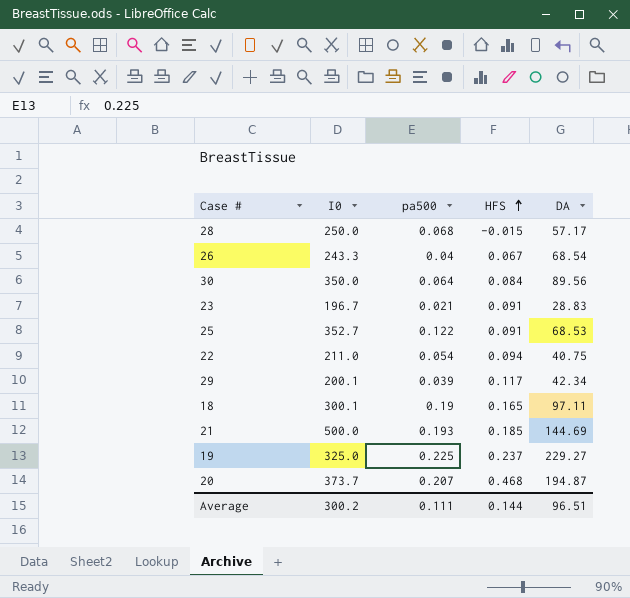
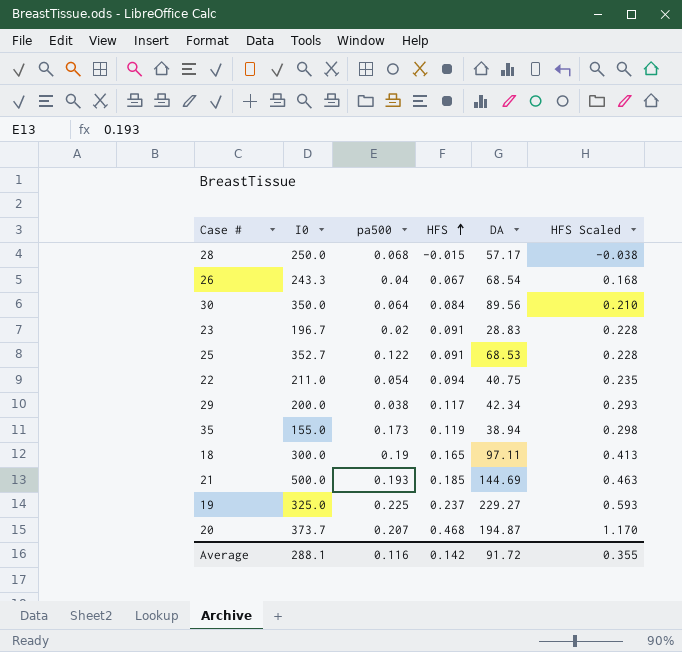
column HFS Scaled | formula: none -> [HFS] * 2.5
23 | pa500: 0.021 -> 0.02
29 | I0: 200.1 -> 200.0
29 | pa500: 0.039 -> 0.038
row 35: none -> 155.0 | 0.173 | 0.119 | 38.94 | 0.298
18 | I0: 300.1 -> 300.0
Average | I0: 300.2 -> 288.1
Average | pa500: 0.111 -> 0.116
Average | HFS: 0.144 -> 0.142
Average | DA: 96.51 -> 91.72

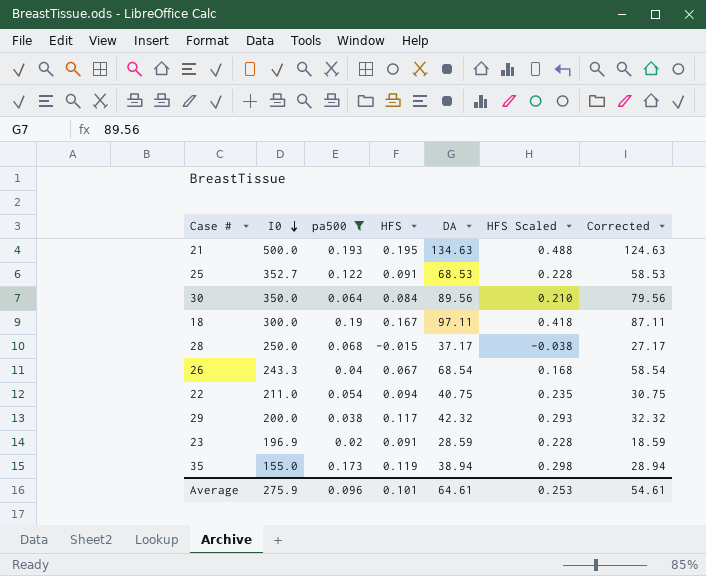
filter: none -> pa500 <= 0.193
row order: HFS ascending -> I0 descending
column Corrected | formula: none -> [DA] - 10
21 | HFS: 0.185 -> 0.195
21 | DA: 144.69 -> 134.63
21 | HFS Scaled: 0.463 -> 0.488
18 | HFS: 0.165 -> 0.167
18 | HFS Scaled: 0.413 -> 0.418
28 | DA: 57.17 -> 37.17
29 | DA: 42.34 -> 42.32
23 | I0: 196.7 -> 196.9
23 | DA: 28.83 -> 28.59
Average | I0: 288.1 -> 275.9
Average | pa500: 0.116 -> 0.096
Average | HFS: 0.142 -> 0.101
Average | DA: 91.72 -> 64.61
Average | HFS Scaled: 0.355 -> 0.253

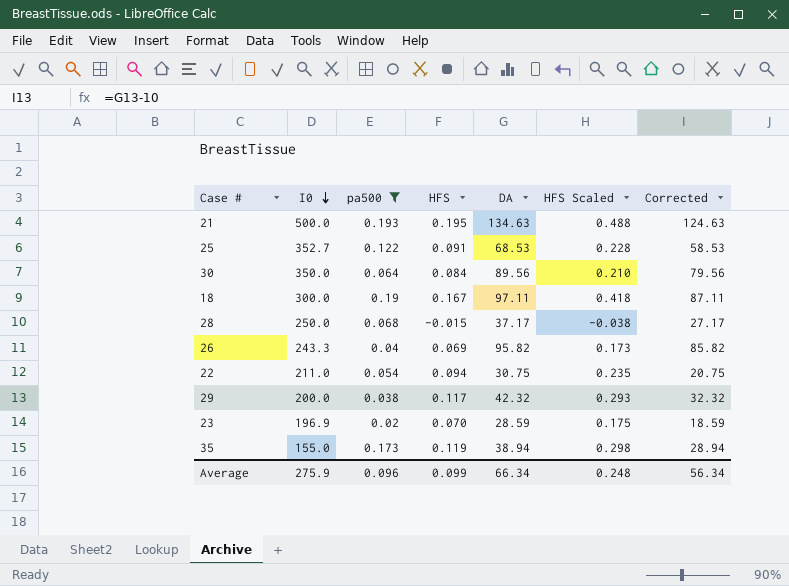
26 | HFS: 0.067 -> 0.069
26 | DA: 68.54 -> 95.82
26 | HFS Scaled: 0.168 -> 0.173
26 | Corrected: 58.54 -> 85.82
22 | DA: 40.75 -> 30.75
22 | Corrected: 30.75 -> 20.75
23 | HFS: 0.091 -> 0.070
23 | HFS Scaled: 0.228 -> 0.175
Average | HFS: 0.101 -> 0.099
Average | DA: 64.61 -> 66.34
Average | HFS Scaled: 0.253 -> 0.248
Average | Corrected: 54.61 -> 56.34

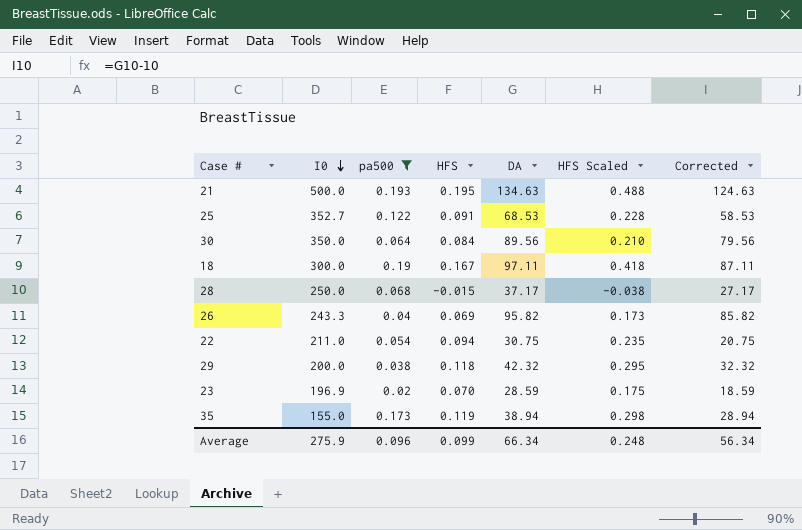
29 | HFS: 0.117 -> 0.118
29 | HFS Scaled: 0.293 -> 0.295

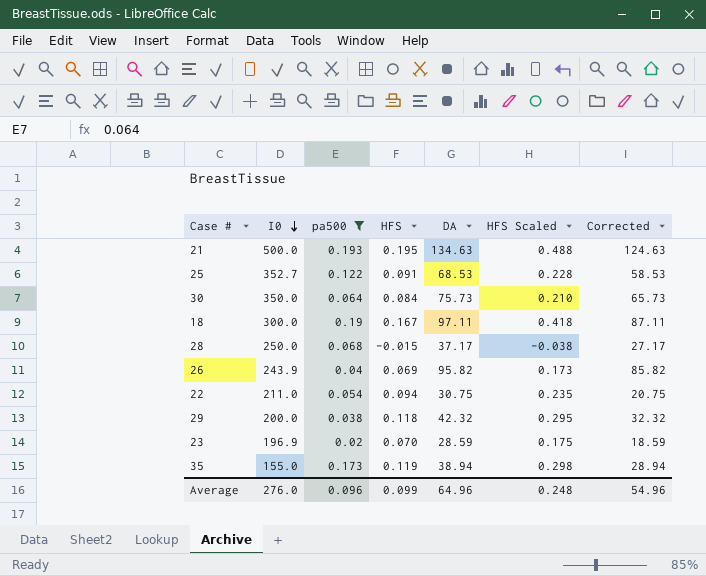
30 | DA: 89.56 -> 75.73
30 | Corrected: 79.56 -> 65.73
26 | I0: 243.3 -> 243.9
Average | I0: 275.9 -> 276.0
Average | DA: 66.34 -> 64.96
Average | Corrected: 56.34 -> 54.96

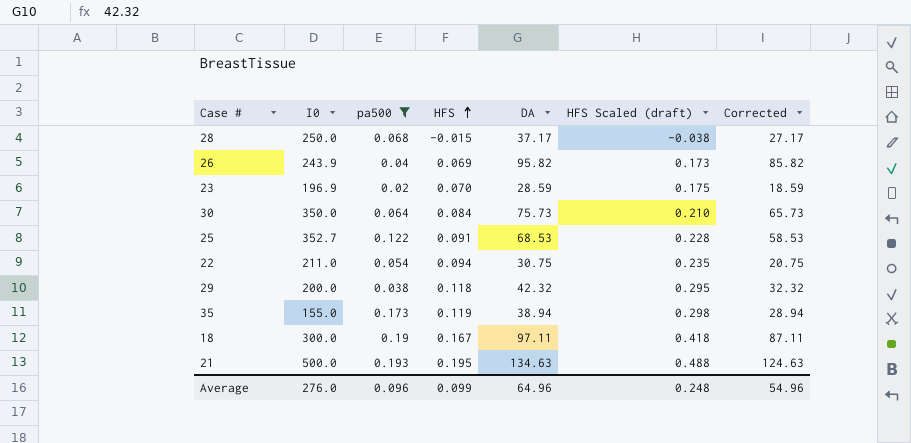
row order: I0 descending -> HFS ascending
column name: HFS Scaled -> HFS Scaled (draft)

